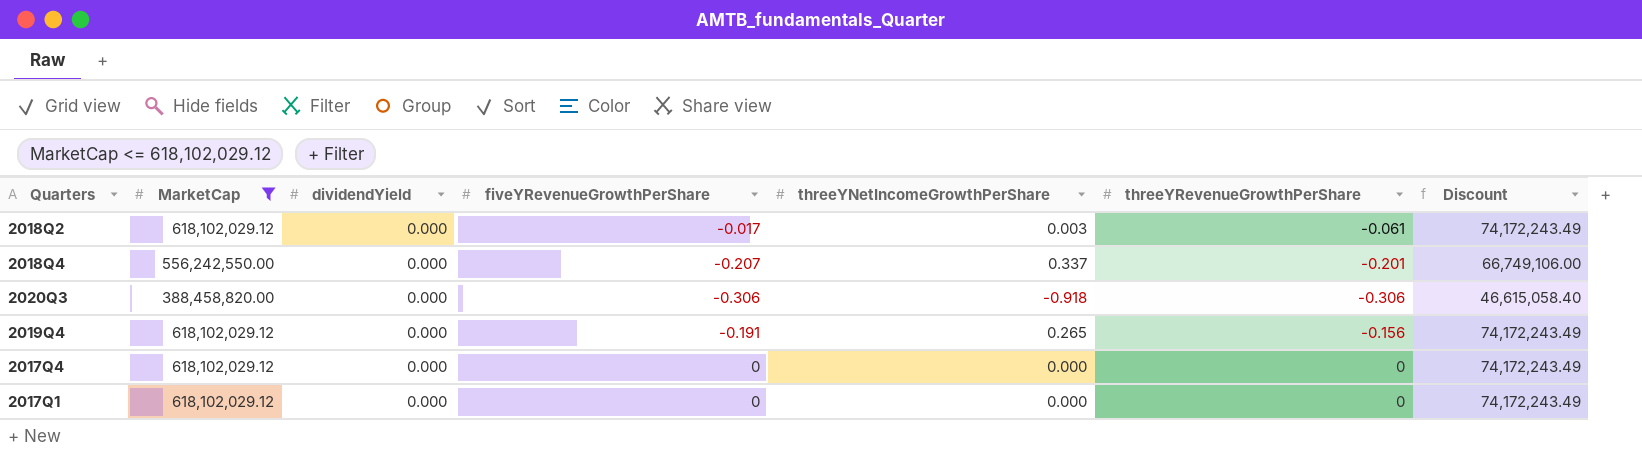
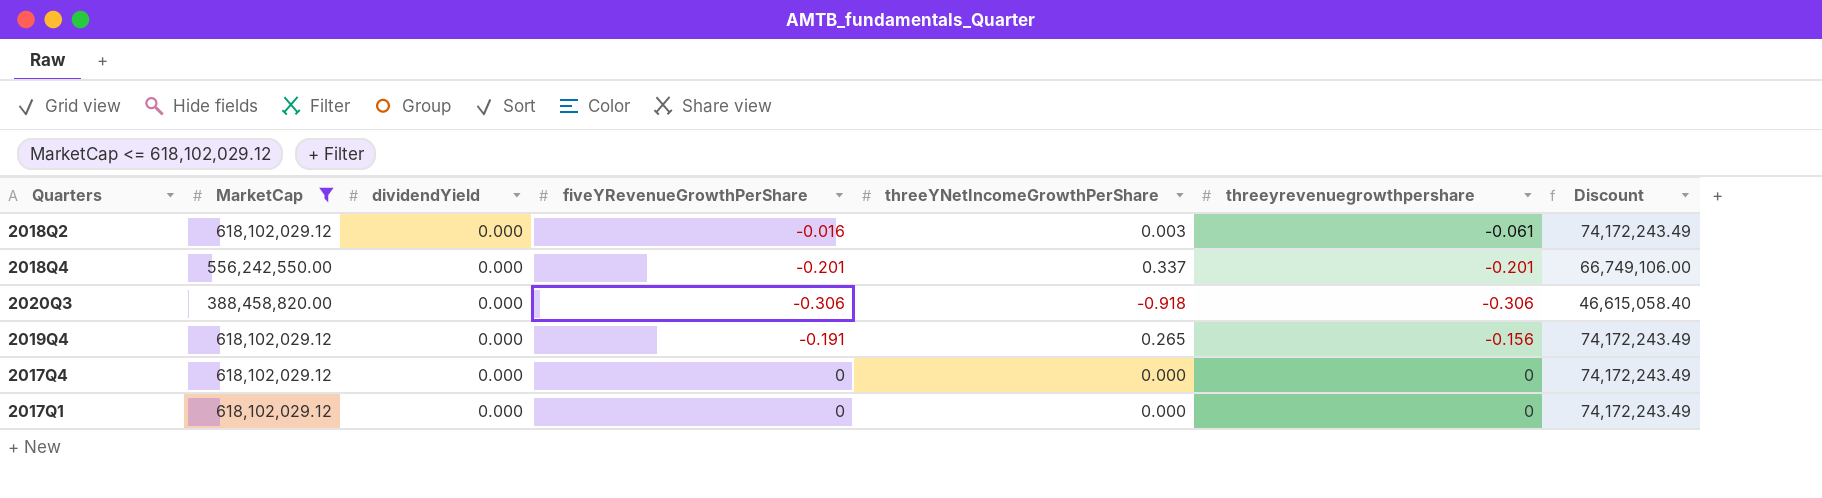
column name: threeYRevenueGrowthPerShare -> threeyrevenuegrowthpershare
2018Q2 | fiveYRevenueGrowthPerShare: -0.017 -> -0.016
2018Q4 | fiveYRevenueGrowthPerShare: -0.207 -> -0.201

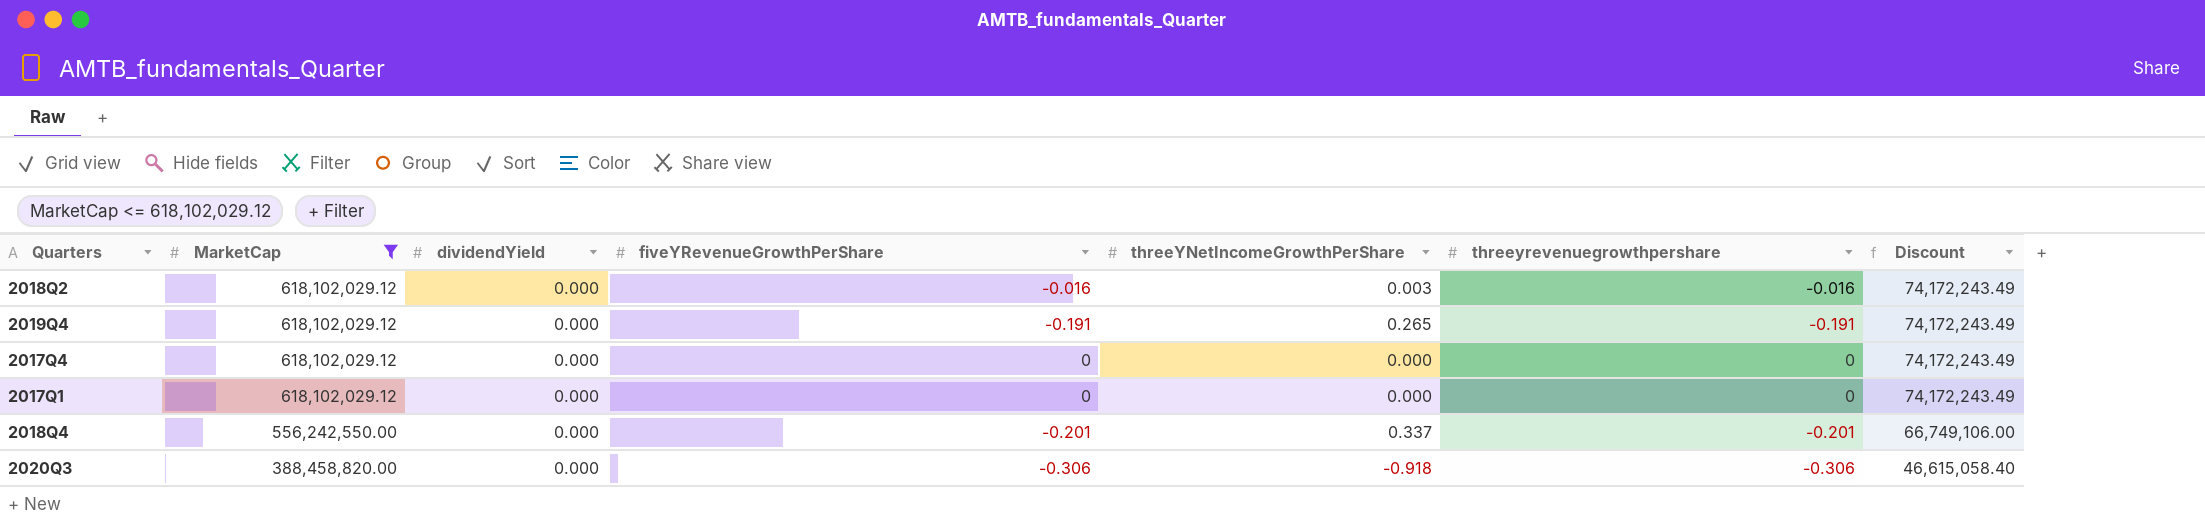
row order: none -> MarketCap descending
2018Q2 | threeyrevenuegrowthpershare: -0.061 -> -0.016
2019Q4 | threeyrevenuegrowthpershare: -0.156 -> -0.191

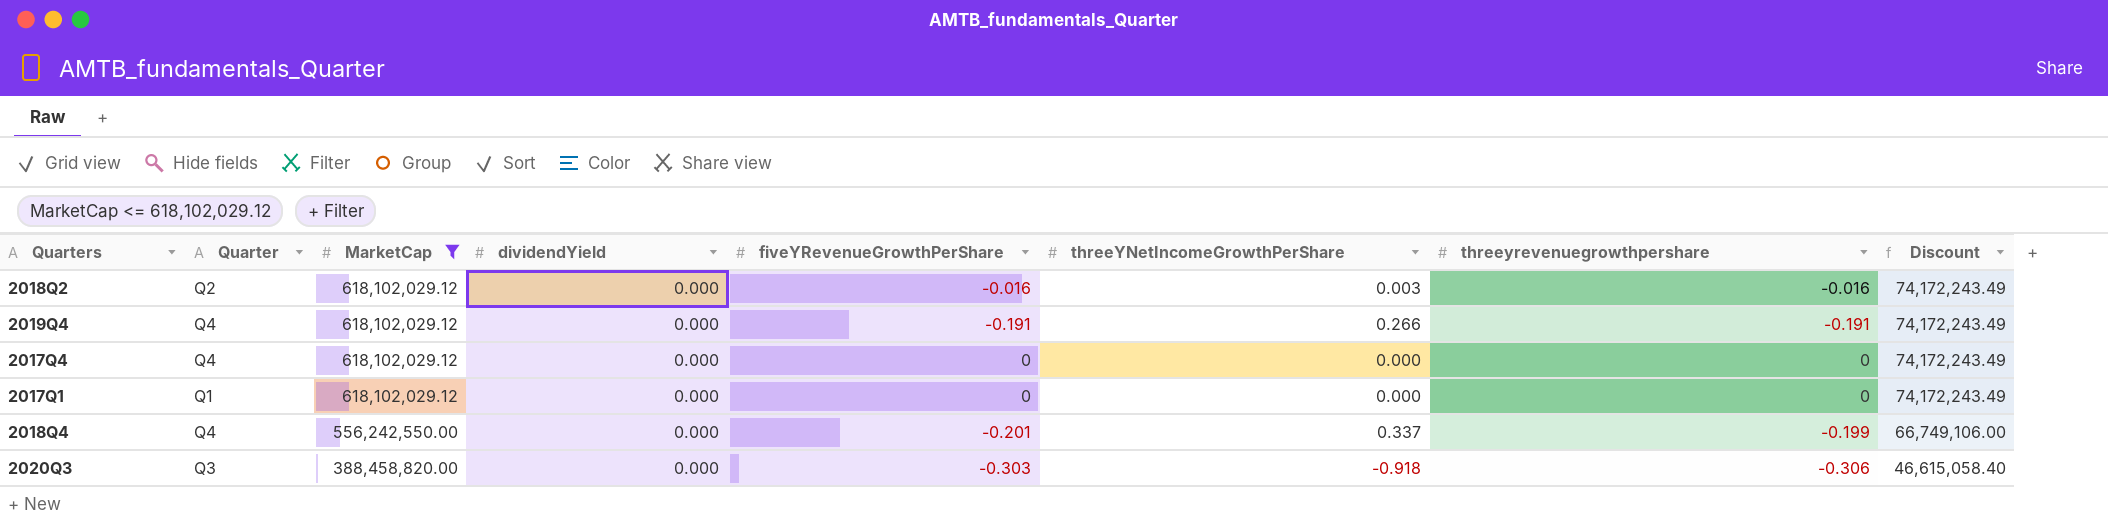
column Quarter | position: none -> 2
2019Q4 | threeYNetIncomeGrowthPerShare: 0.265 -> 0.266
2018Q4 | threeyrevenuegrowthpershare: -0.201 -> -0.199
2020Q3 | fiveYRevenueGrowthPerShare: -0.306 -> -0.303

